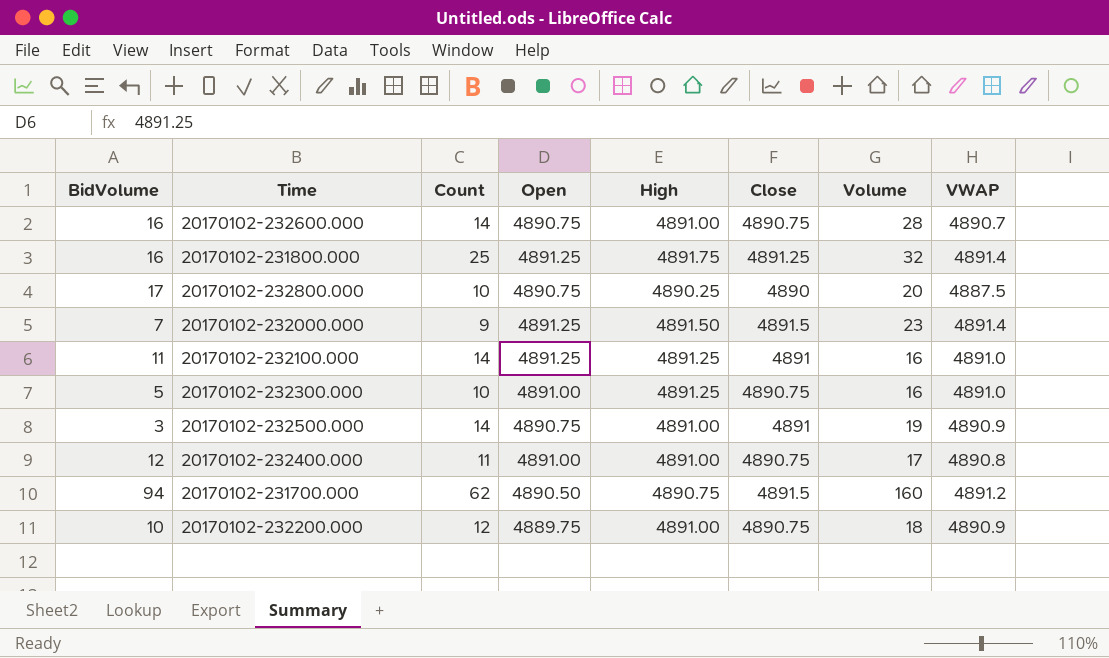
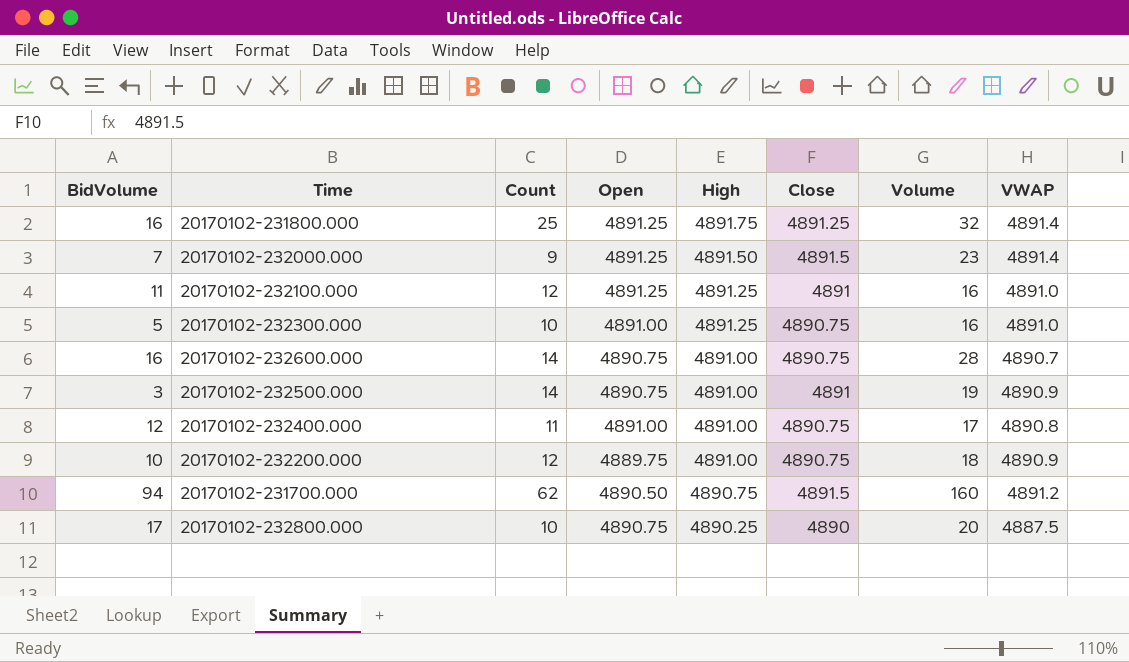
row order: none -> High descending
20170102-232100.000 | Count: 14 -> 12

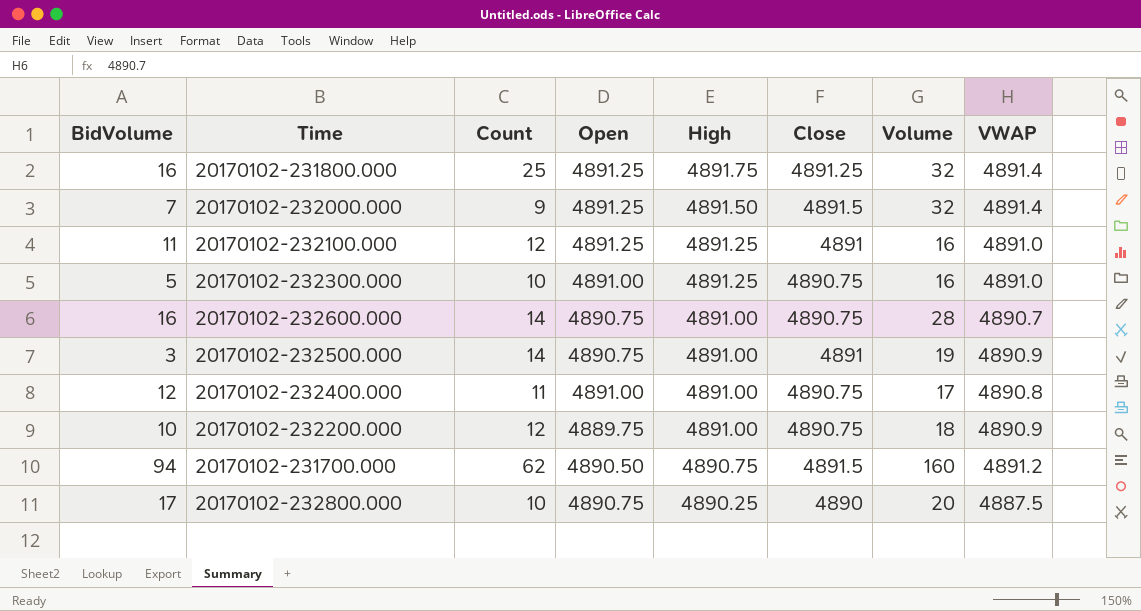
20170102-232000.000 | Volume: 23 -> 32

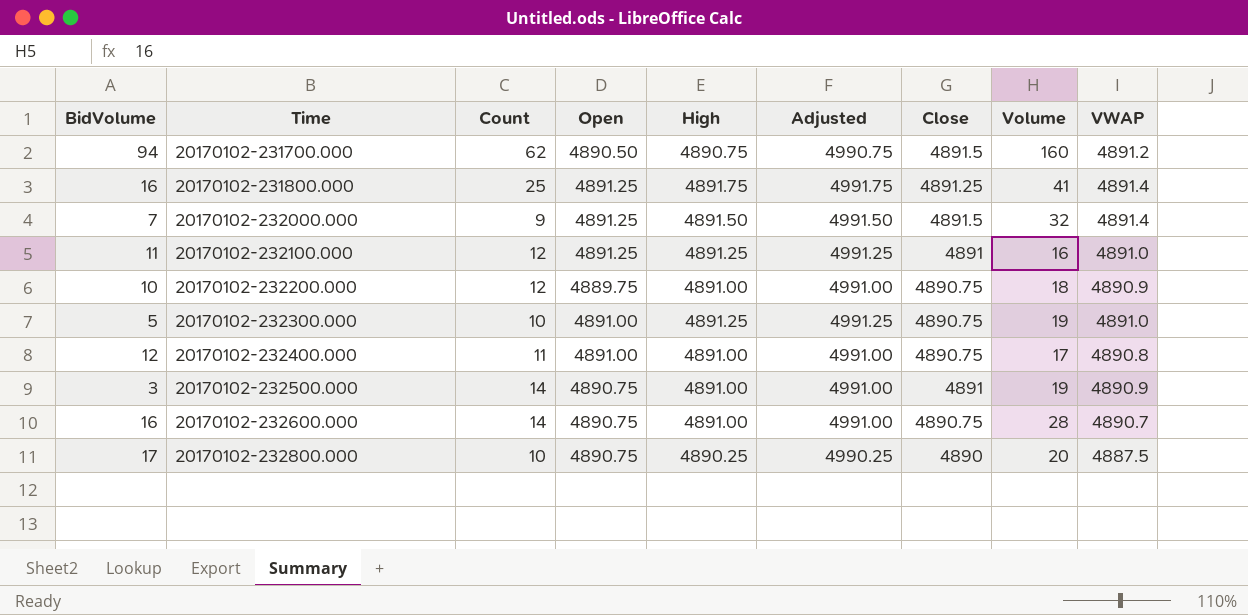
row order: High descending -> Time ascending
column Adjusted | formula: none -> [High] + 100
20170102-231800.000 | Volume: 32 -> 41
20170102-232300.000 | Volume: 16 -> 19

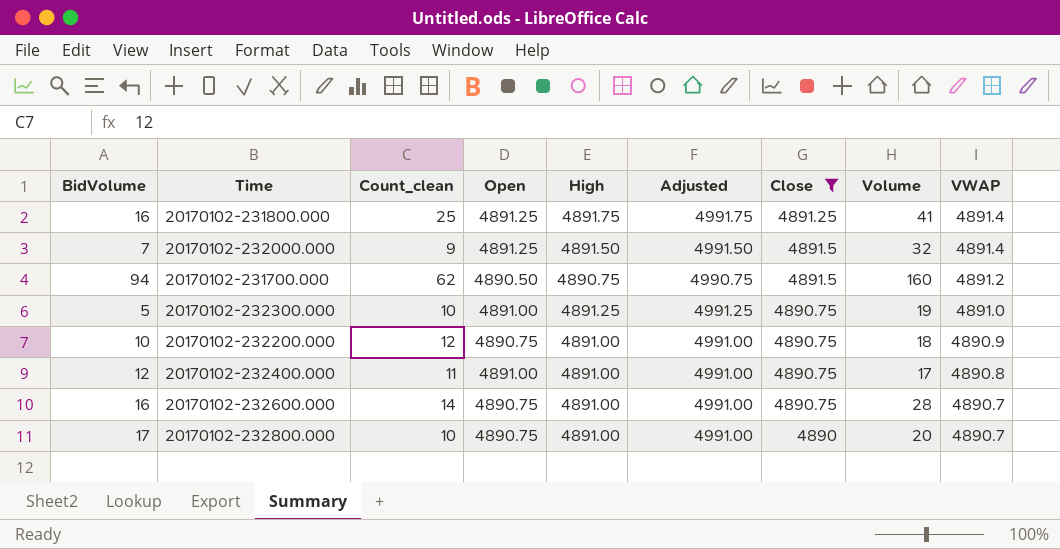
filter: none -> Close != 4891
row order: Time ascending -> VWAP descending
column name: Count -> Count_clean
20170102-232200.000 | Open: 4889.75 -> 4890.75
20170102-232800.000 | High: 4890.25 -> 4891.00
20170102-232800.000 | Adjusted: 4990.25 -> 4991.00
20170102-232800.000 | VWAP: 4887.5 -> 4890.7

